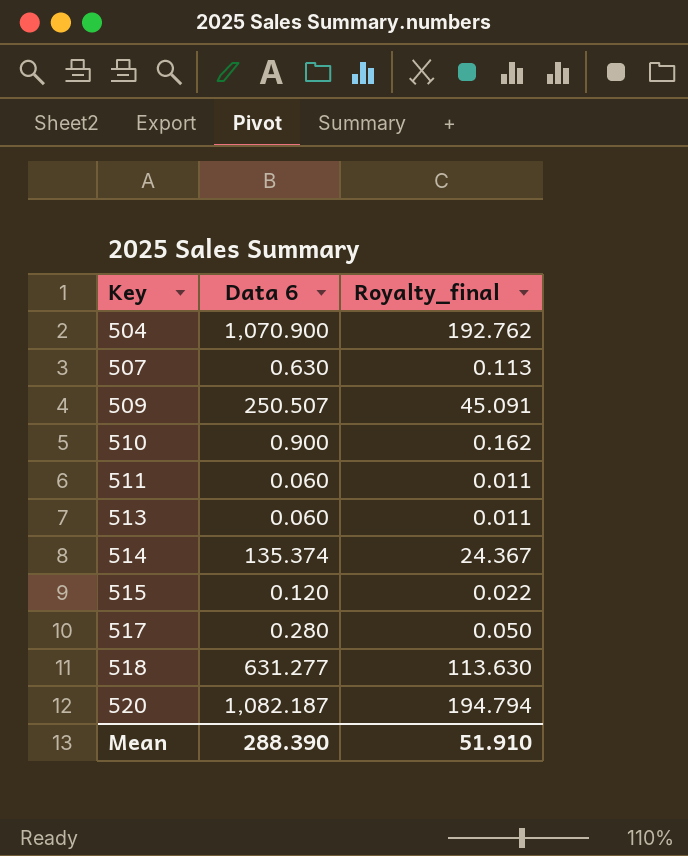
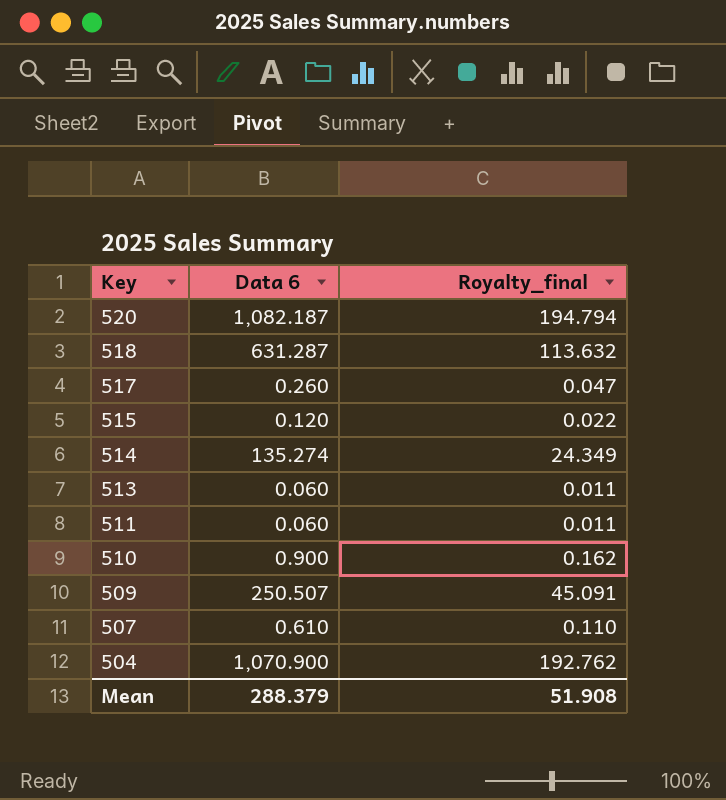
row order: Key ascending -> Key descending
518 | Data 6: 631.277 -> 631.287
518 | Royalty_final: 113.630 -> 113.632
517 | Data 6: 0.280 -> 0.260
517 | Royalty_final: 0.050 -> 0.047
514 | Data 6: 135.374 -> 135.274
514 | Royalty_final: 24.367 -> 24.349
507 | Data 6: 0.630 -> 0.610
507 | Royalty_final: 0.113 -> 0.110
Mean | Data 6: 288.390 -> 288.379
Mean | Royalty_final: 51.910 -> 51.908

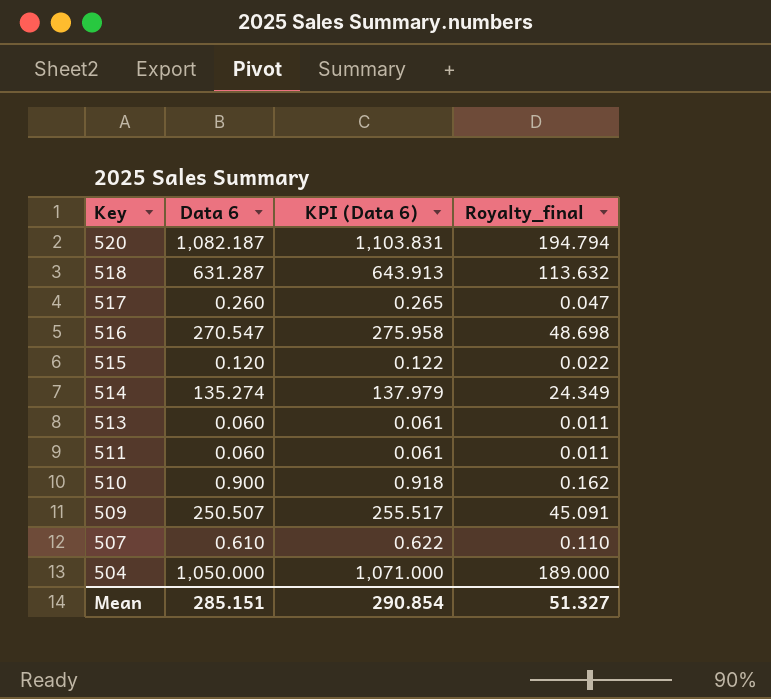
column KPI (Data 6) | formula: none -> [Data 6] * 1.02
row 516: none -> 270.547 | 275.958 | 48.698
504 | Data 6: 1,070.900 -> 1,050.000
504 | Royalty_final: 192.762 -> 189.000
Mean | Data 6: 288.379 -> 285.151
Mean | Royalty_final: 51.908 -> 51.327

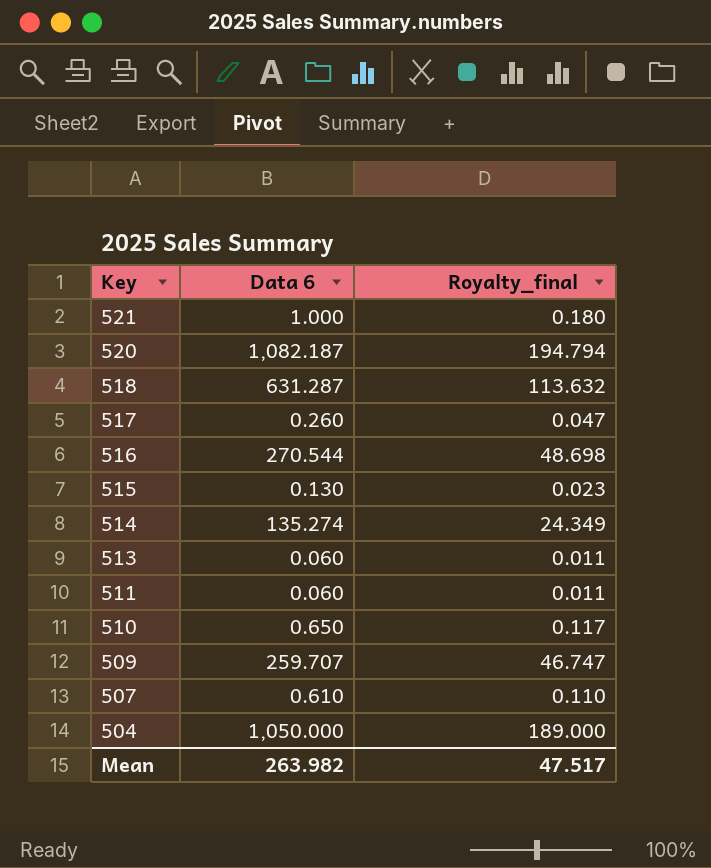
column KPI (Data 6) | formula: [Data 6] * 1.02 -> none
row 521: none -> 1.000 | 0.180
516 | Data 6: 270.547 -> 270.544
515 | Data 6: 0.120 -> 0.130
515 | Royalty_final: 0.022 -> 0.023
510 | Data 6: 0.900 -> 0.650
510 | Royalty_final: 0.162 -> 0.117
509 | Data 6: 250.507 -> 259.707
509 | Royalty_final: 45.091 -> 46.747
Mean | Data 6: 285.151 -> 263.982
Mean | Royalty_final: 51.327 -> 47.517

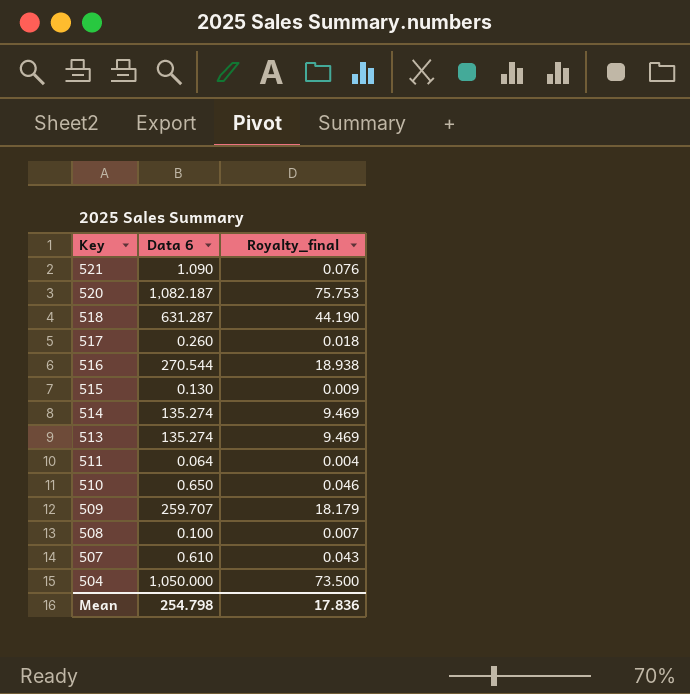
column Royalty_final | formula: [Data 6] * 0.18 -> [Data 6] * 0.07
521 | Data 6: 1.000 -> 1.090
513 | Data 6: 0.060 -> 135.274
511 | Data 6: 0.060 -> 0.064
row 508: none -> 0.100 | 0.007
Mean | Data 6: 263.982 -> 254.798
Mean | Royalty_final: 47.517 -> 17.836

